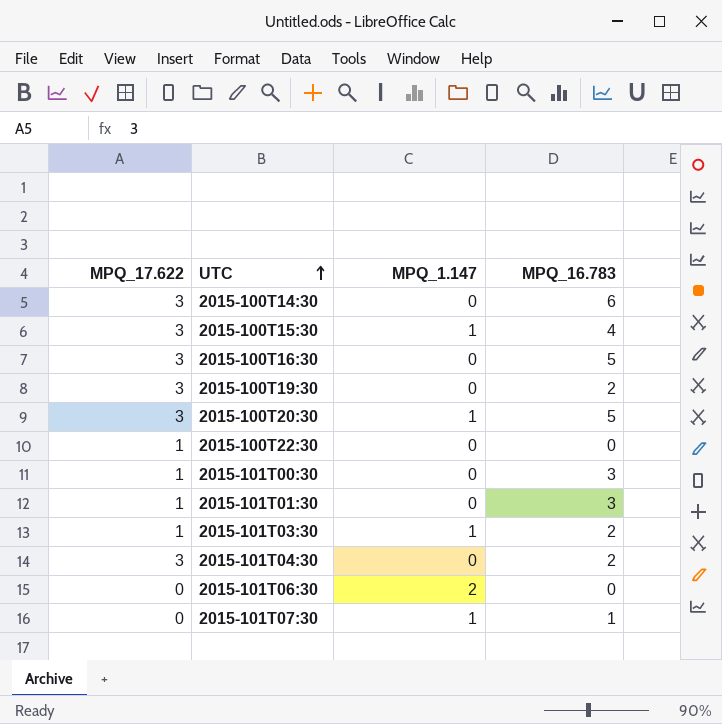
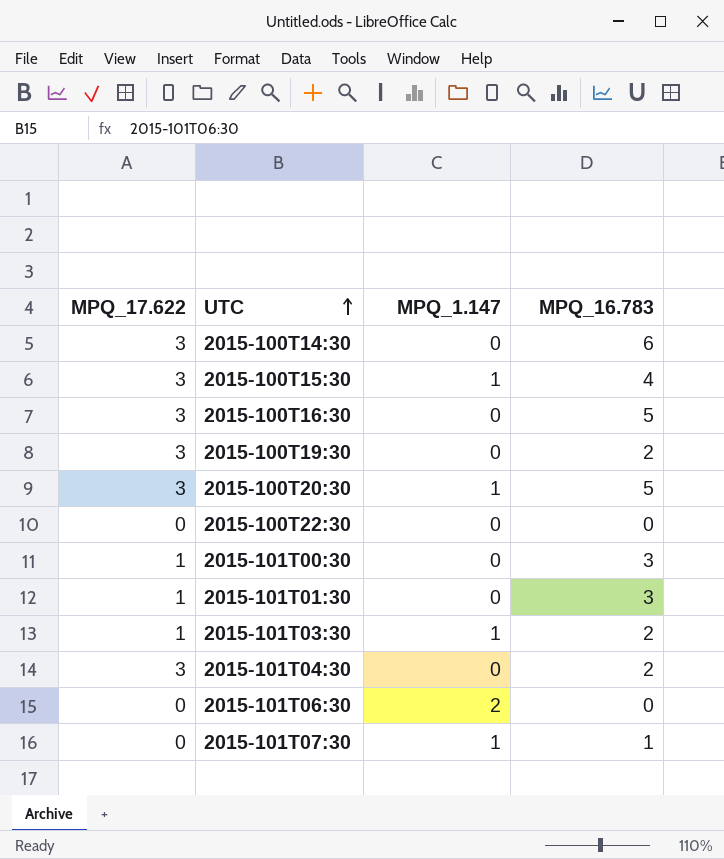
2015-100T22:30 | MPQ_17.622: 1 -> 0

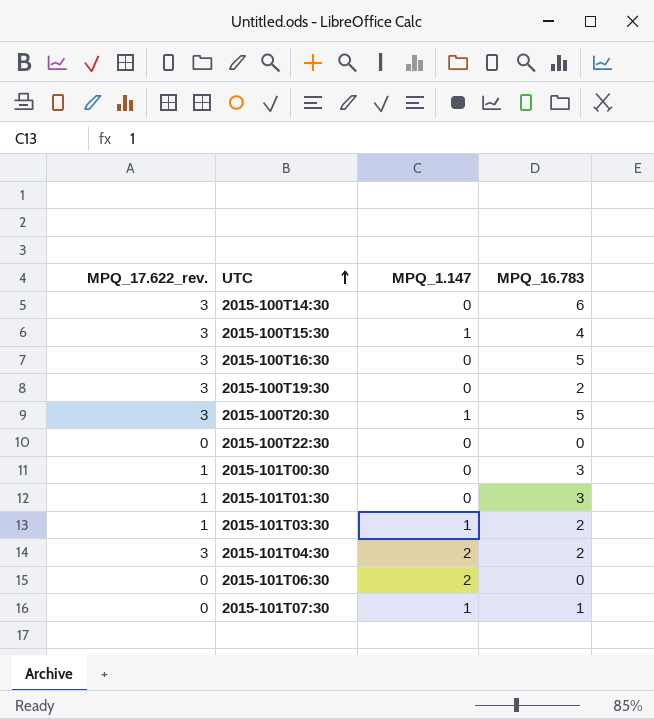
column name: MPQ_17.622 -> MPQ_17.622_rev.
2015-101T04:30 | MPQ_1.147: 0 -> 2

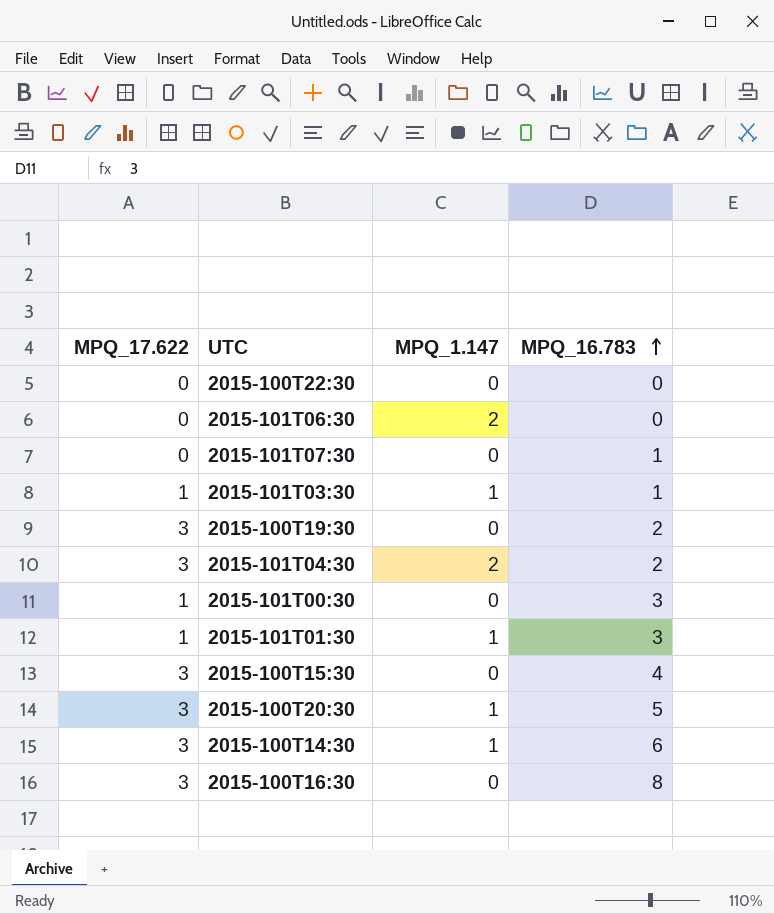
row order: UTC ascending -> MPQ_16.783 ascending
column name: MPQ_17.622_rev. -> MPQ_17.622
2015-101T07:30 | MPQ_1.147: 1 -> 0
2015-101T03:30 | MPQ_16.783: 2 -> 1
2015-101T01:30 | MPQ_1.147: 0 -> 1
2015-100T15:30 | MPQ_1.147: 1 -> 0
2015-100T14:30 | MPQ_1.147: 0 -> 1
2015-100T16:30 | MPQ_16.783: 5 -> 8

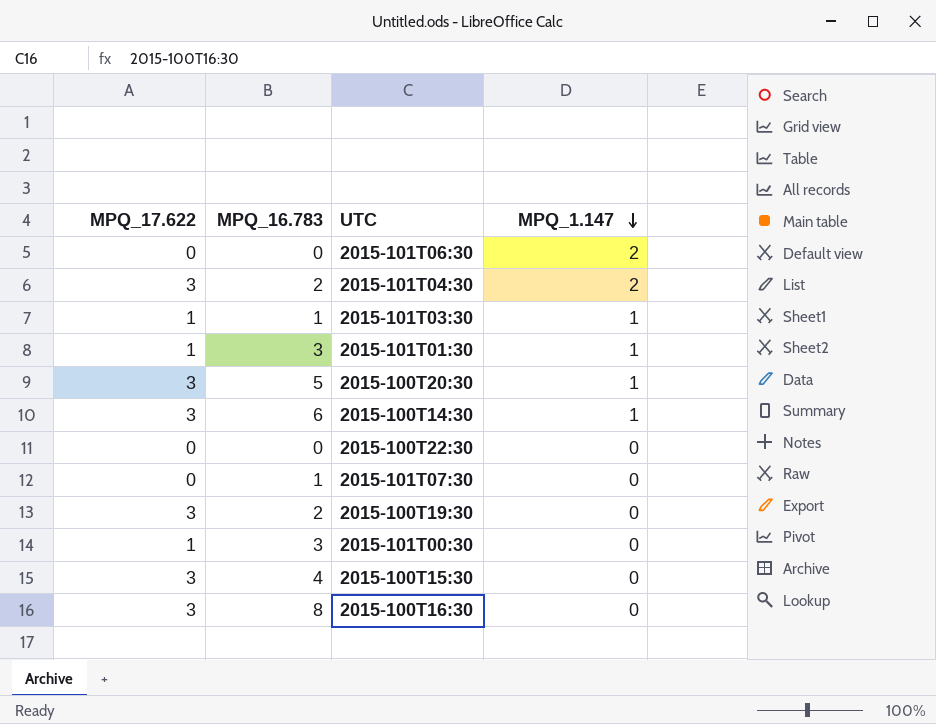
row order: MPQ_16.783 ascending -> MPQ_1.147 descending
column MPQ_16.783 | position: 4 -> 2

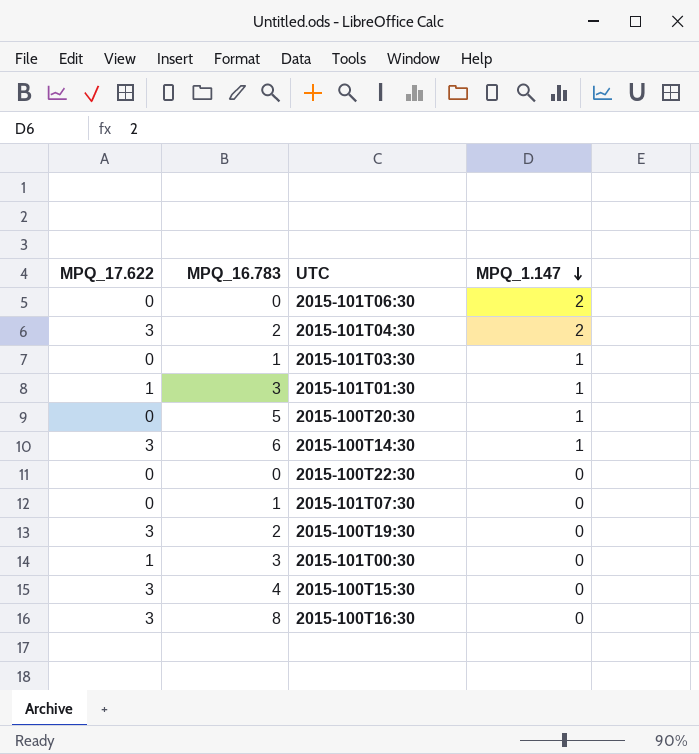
2015-101T03:30 | MPQ_17.622: 1 -> 0
2015-100T20:30 | MPQ_17.622: 3 -> 0

